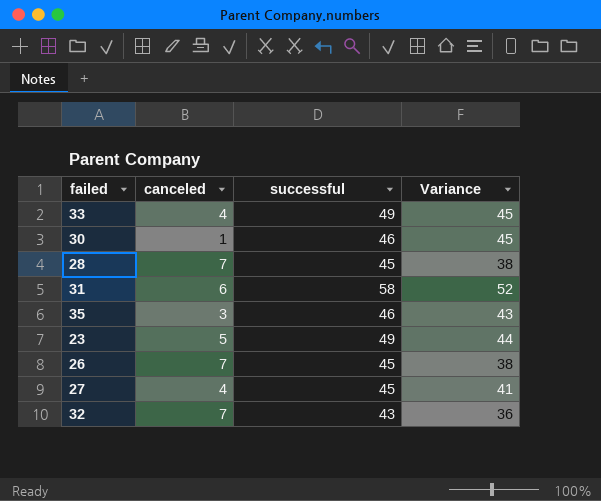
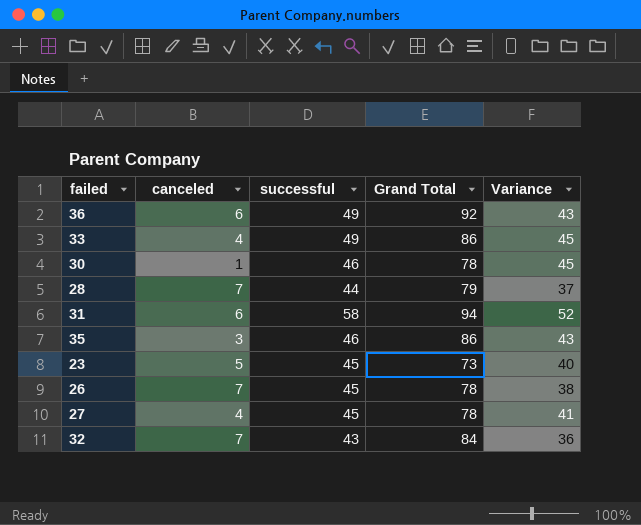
column Grand Total | position: none -> 4
row 36: none -> 6 | 49 | 92 | 43
28 | successful: 45 -> 44
28 | Variance: 38 -> 37
23 | successful: 49 -> 45
23 | Variance: 44 -> 40

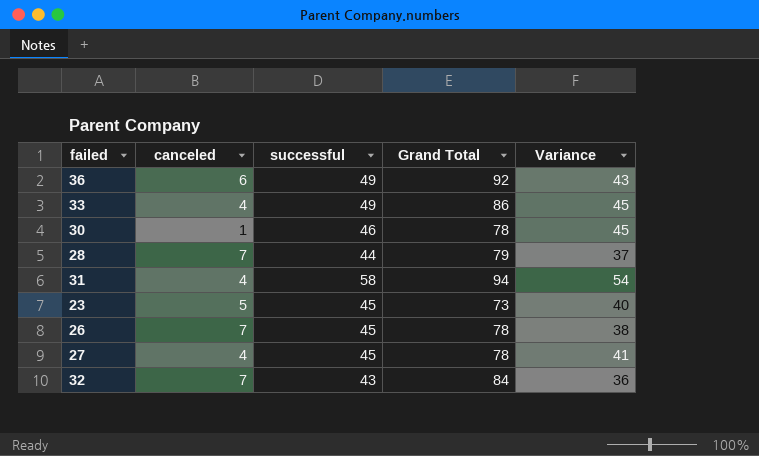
row 35: 3 | 46 | 86 | 43 -> none
31 | canceled: 6 -> 4
31 | Variance: 52 -> 54

